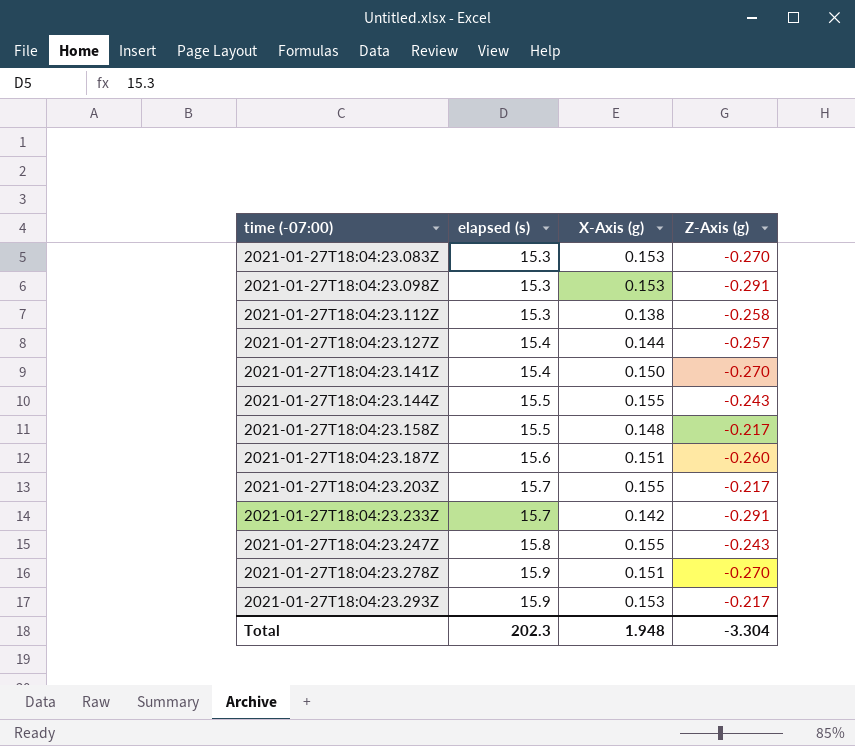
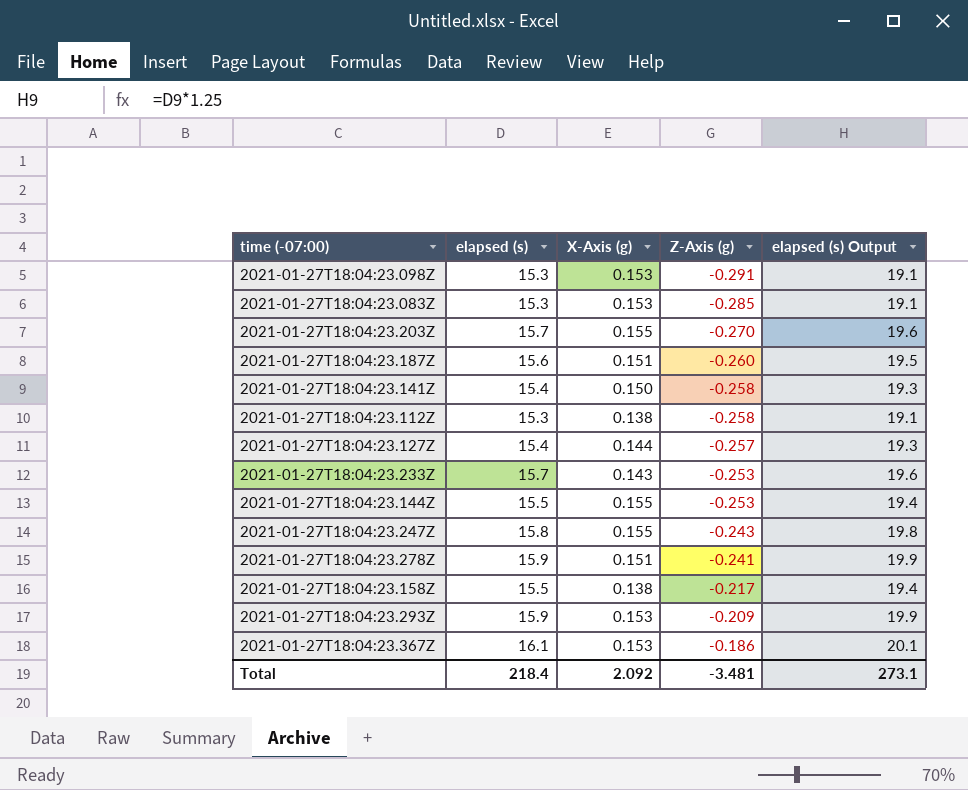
row order: time (-07:00) ascending -> Z-Axis (g) ascending
column elapsed (s) Output | formula: none -> [elapsed (s)] * 1.25
2021-01-27T18:04:23.083Z | Z-Axis (g): -0.270 -> -0.285
2021-01-27T18:04:23.203Z | Z-Axis (g): -0.217 -> -0.270
2021-01-27T18:04:23.141Z | Z-Axis (g): -0.270 -> -0.258
2021-01-27T18:04:23.233Z | X-Axis (g): 0.142 -> 0.143
2021-01-27T18:04:23.233Z | Z-Axis (g): -0.291 -> -0.253
2021-01-27T18:04:23.144Z | Z-Axis (g): -0.243 -> -0.253
2021-01-27T18:04:23.278Z | Z-Axis (g): -0.270 -> -0.241
2021-01-27T18:04:23.158Z | X-Axis (g): 0.148 -> 0.138
2021-01-27T18:04:23.293Z | Z-Axis (g): -0.217 -> -0.209
row 2021-01-27T18:04:23.367Z: none -> 16.1 | 0.153 | -0.186 | 20.1
Total | elapsed (s): 202.3 -> 218.4
Total | X-Axis (g): 1.948 -> 2.092
Total | Z-Axis (g): -3.304 -> -3.481

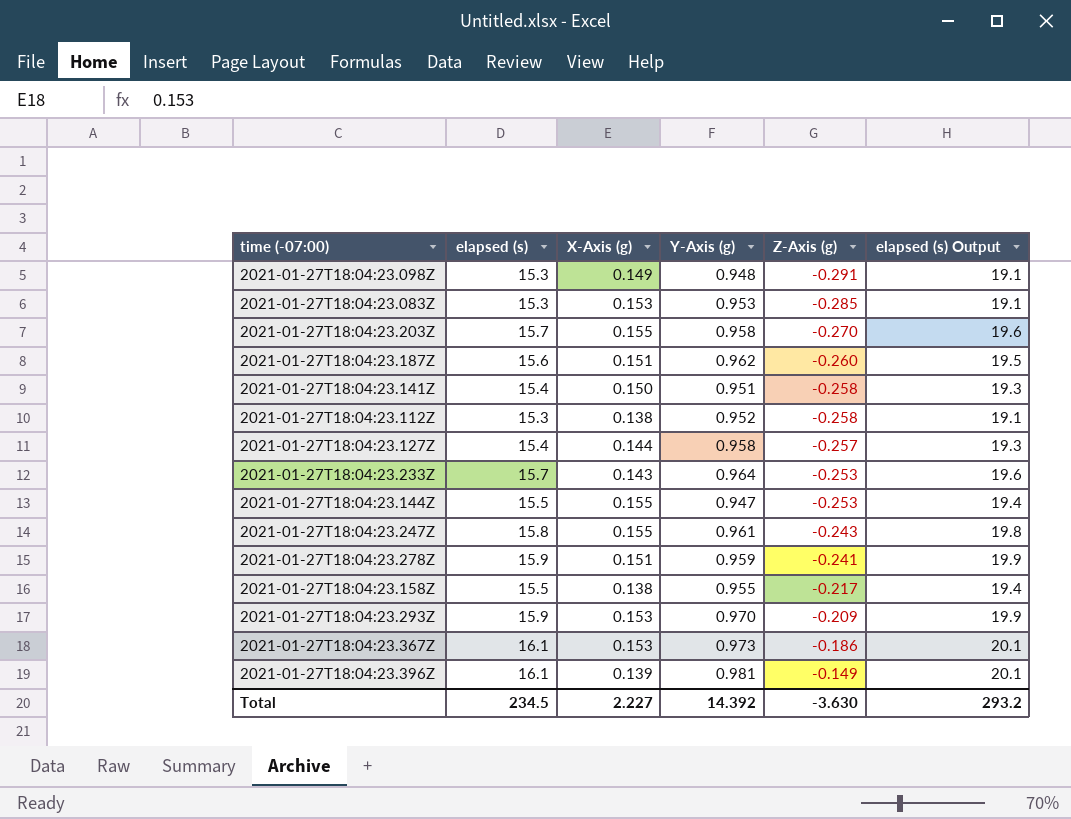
column Y-Axis (g) | position: none -> 4
2021-01-27T18:04:23.098Z | X-Axis (g): 0.153 -> 0.149
row 2021-01-27T18:04:23.396Z: none -> 16.1 | 0.139 | 0.981 | -0.149 | 20.1
Total | elapsed (s): 218.4 -> 234.5
Total | X-Axis (g): 2.092 -> 2.227
Total | Z-Axis (g): -3.481 -> -3.630
Total | elapsed (s) Output: 273.1 -> 293.2

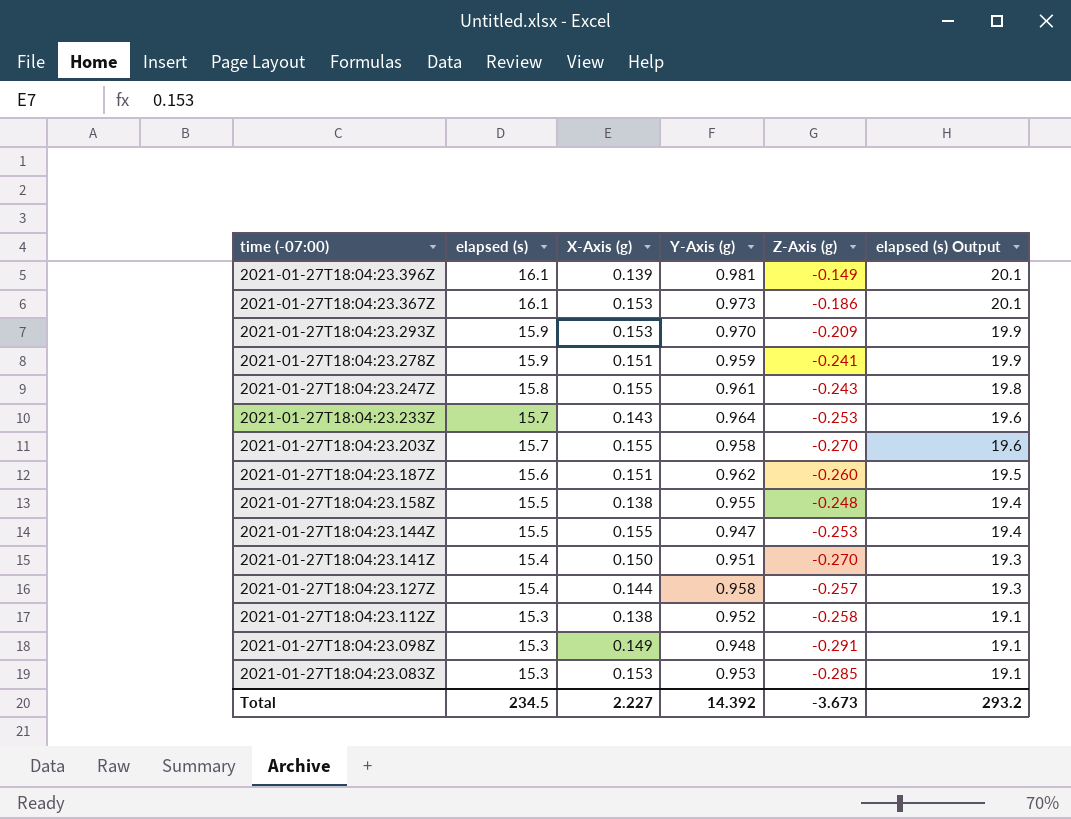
row order: Z-Axis (g) ascending -> time (-07:00) descending
2021-01-27T18:04:23.158Z | Z-Axis (g): -0.217 -> -0.248
2021-01-27T18:04:23.141Z | Z-Axis (g): -0.258 -> -0.270
Total | Z-Axis (g): -3.630 -> -3.673

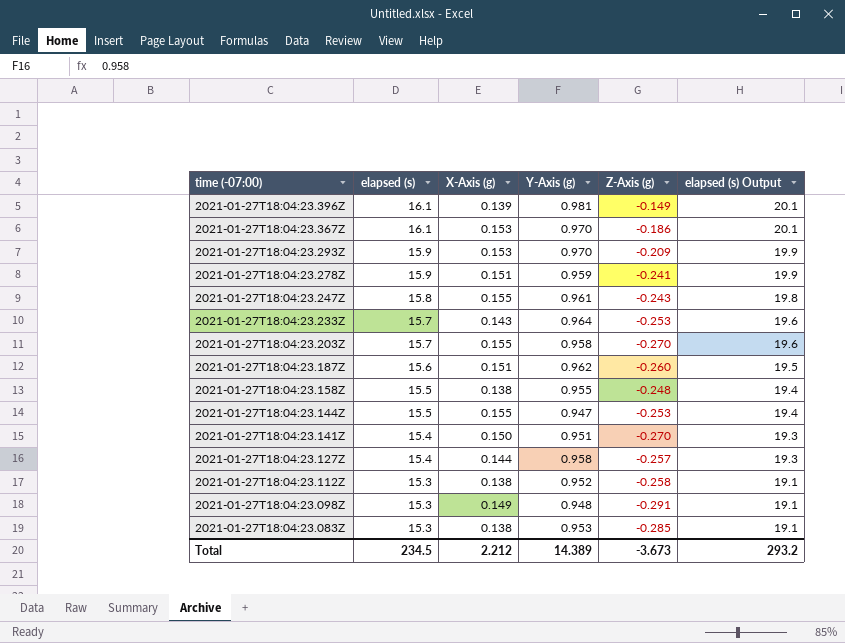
2021-01-27T18:04:23.367Z | Y-Axis (g): 0.973 -> 0.970
2021-01-27T18:04:23.083Z | X-Axis (g): 0.153 -> 0.138
Total | X-Axis (g): 2.227 -> 2.212
Total | Y-Axis (g): 14.392 -> 14.389

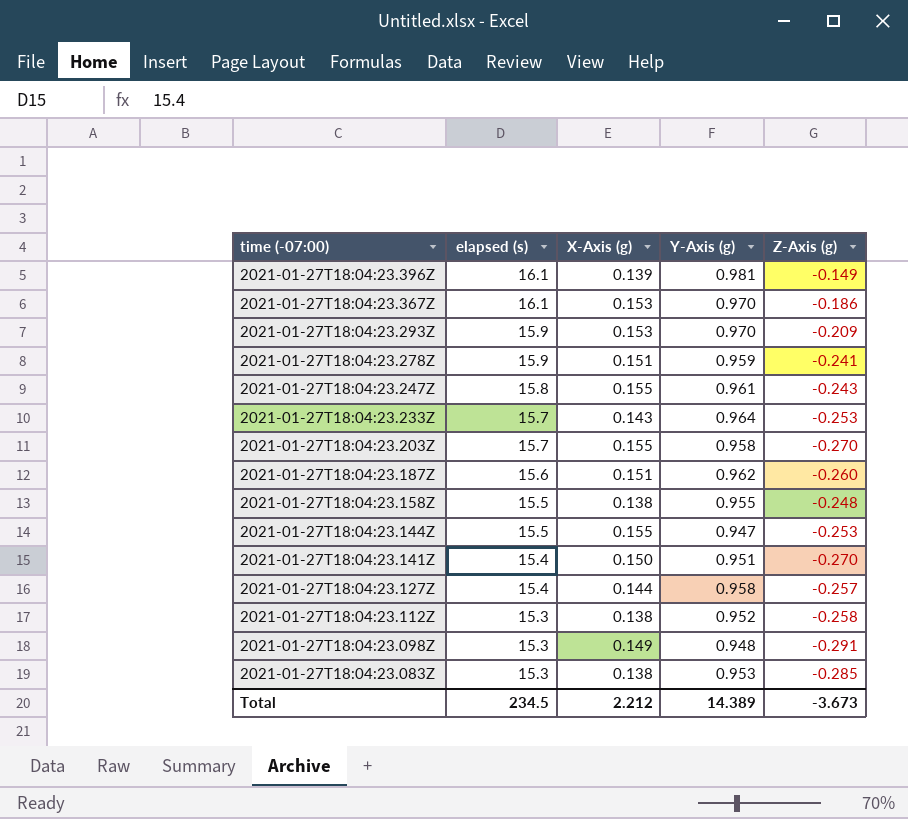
column elapsed (s) Output | formula: [elapsed (s)] * 1.25 -> none

